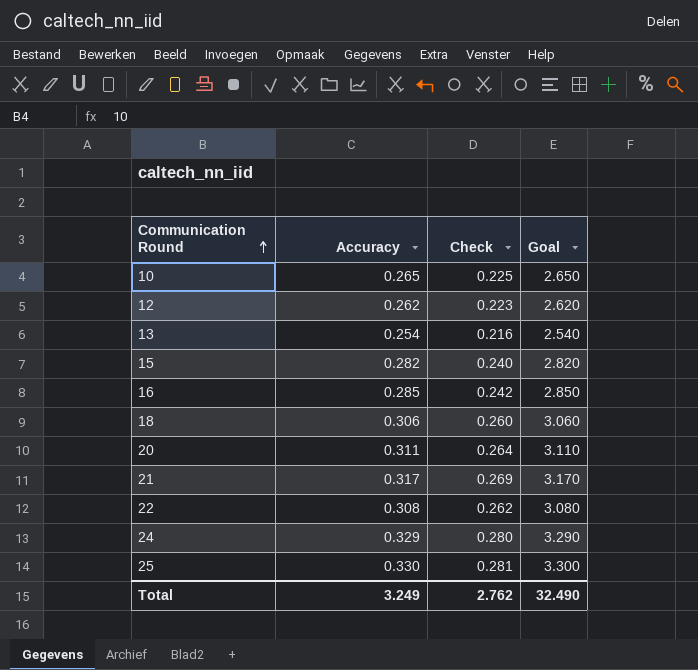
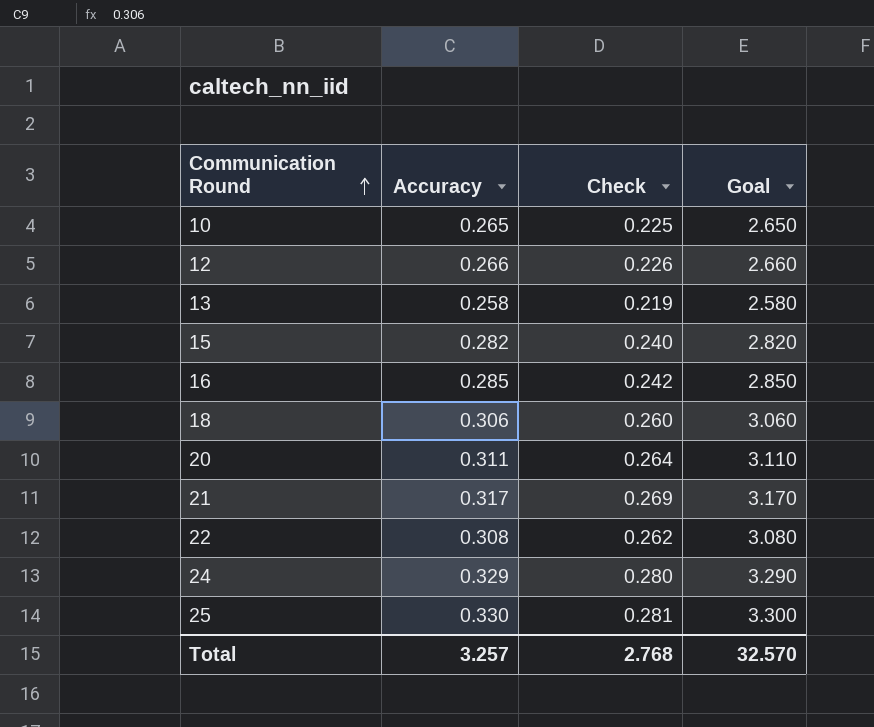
12 | Accuracy: 0.262 -> 0.266
12 | Check: 0.223 -> 0.226
12 | Goal: 2.620 -> 2.660
13 | Accuracy: 0.254 -> 0.258
13 | Check: 0.216 -> 0.219
13 | Goal: 2.540 -> 2.580
Total | Accuracy: 3.249 -> 3.257
Total | Check: 2.762 -> 2.768
Total | Goal: 32.490 -> 32.570

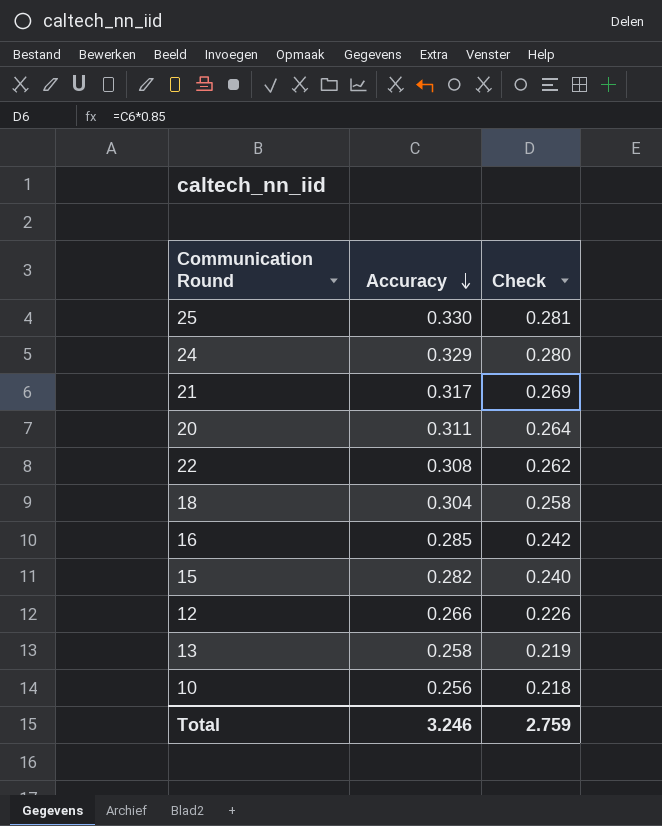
row order: Communication Round ascending -> Accuracy descending
column Goal | formula: [Accuracy] * 10 -> none
18 | Accuracy: 0.306 -> 0.304
18 | Check: 0.260 -> 0.258
10 | Accuracy: 0.265 -> 0.256
10 | Check: 0.225 -> 0.218
Total | Accuracy: 3.257 -> 3.246
Total | Check: 2.768 -> 2.759

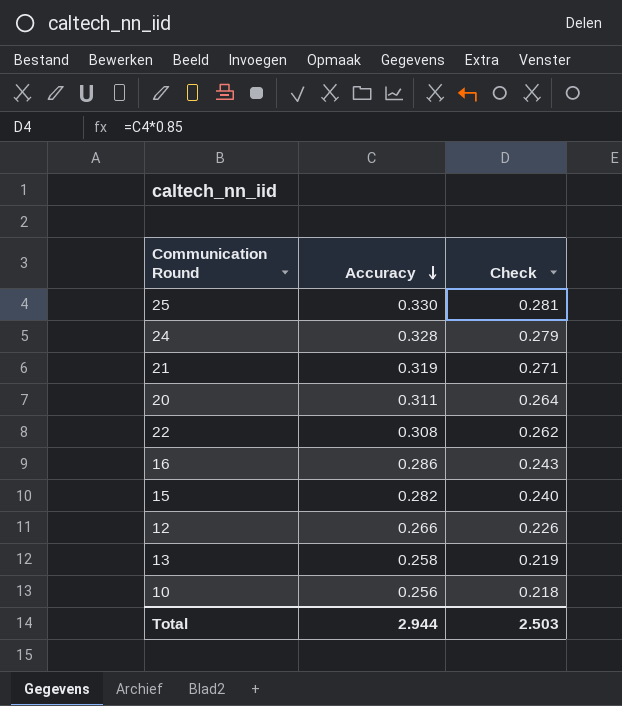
row 18: 0.304 | 0.258 -> none
24 | Accuracy: 0.329 -> 0.328
24 | Check: 0.280 -> 0.279
21 | Accuracy: 0.317 -> 0.319
21 | Check: 0.269 -> 0.271
16 | Accuracy: 0.285 -> 0.286
16 | Check: 0.242 -> 0.243
Total | Accuracy: 3.246 -> 2.944
Total | Check: 2.759 -> 2.503

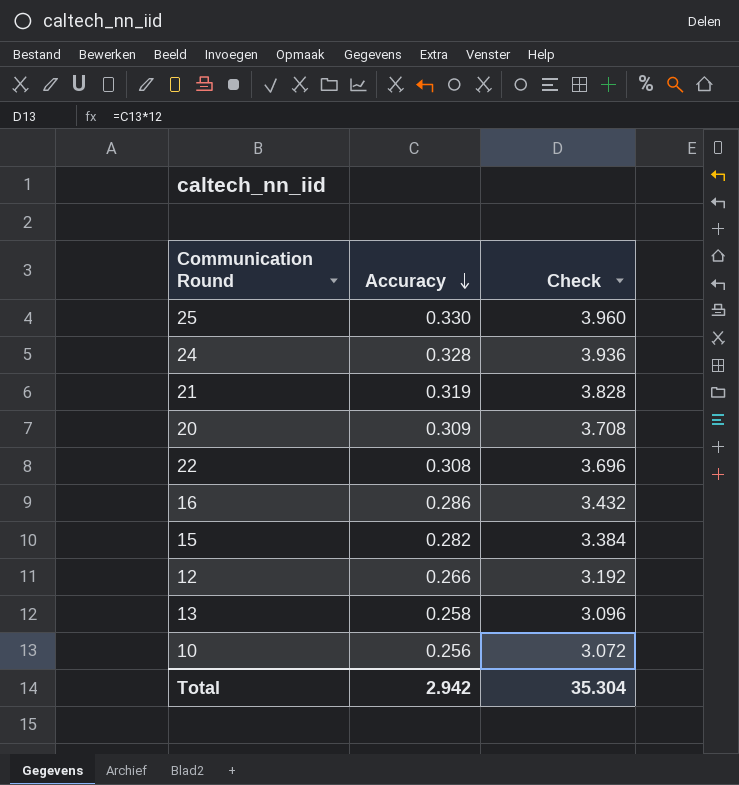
column Check | formula: [Accuracy] * 0.85 -> [Accuracy] * 12
20 | Accuracy: 0.311 -> 0.309
Total | Accuracy: 2.944 -> 2.942
Total | Check: 2.503 -> 35.304

